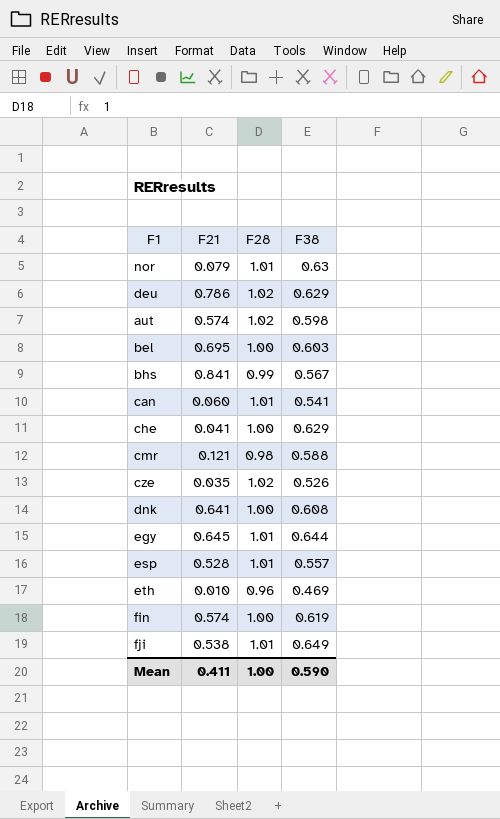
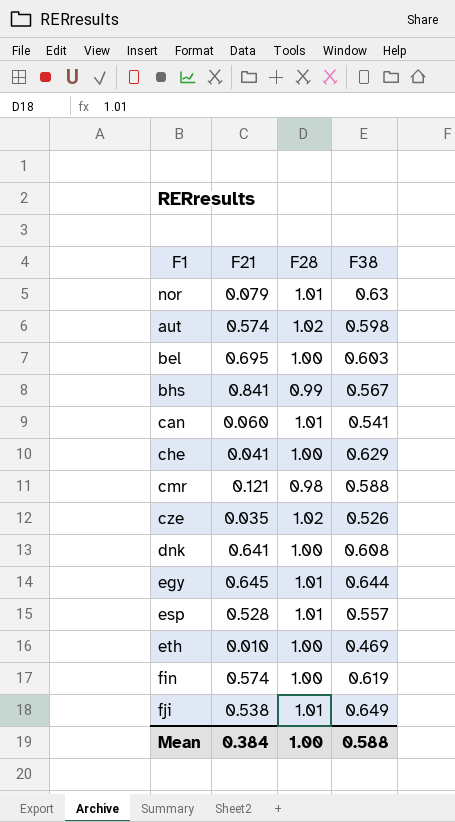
row deu: 0.786 | 1.02 | 0.629 -> none
eth | F28: 0.96 -> 1.00
Mean | F21: 0.411 -> 0.384
Mean | F38: 0.590 -> 0.588

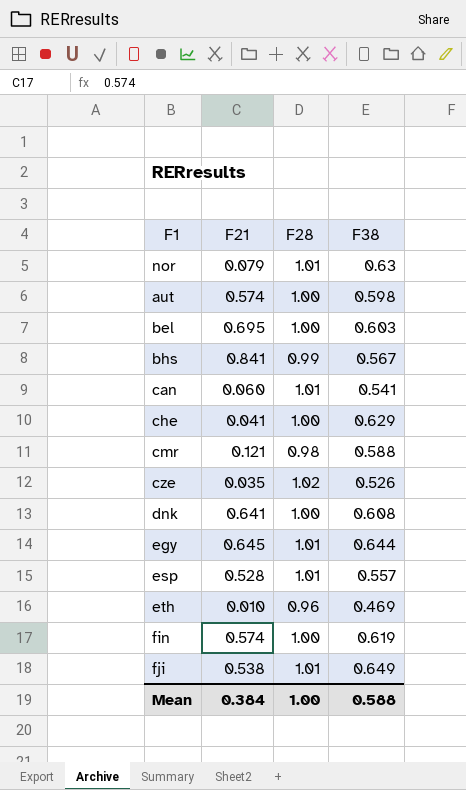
aut | F28: 1.02 -> 1.00
eth | F28: 1.00 -> 0.96

